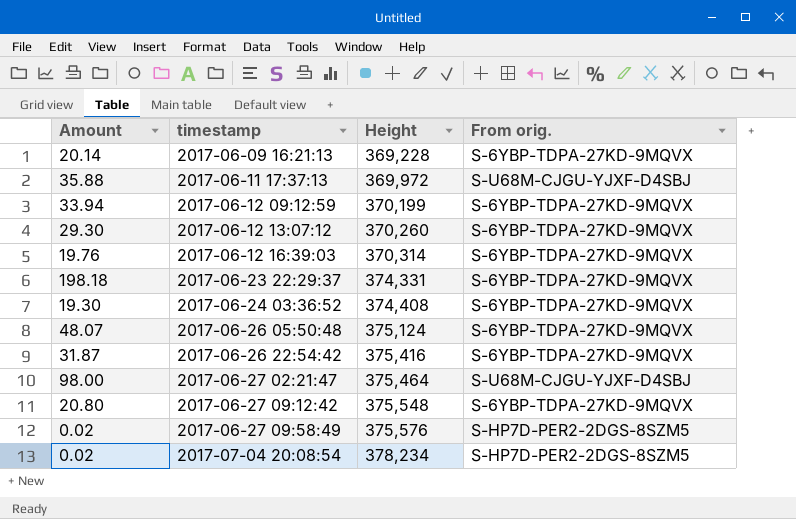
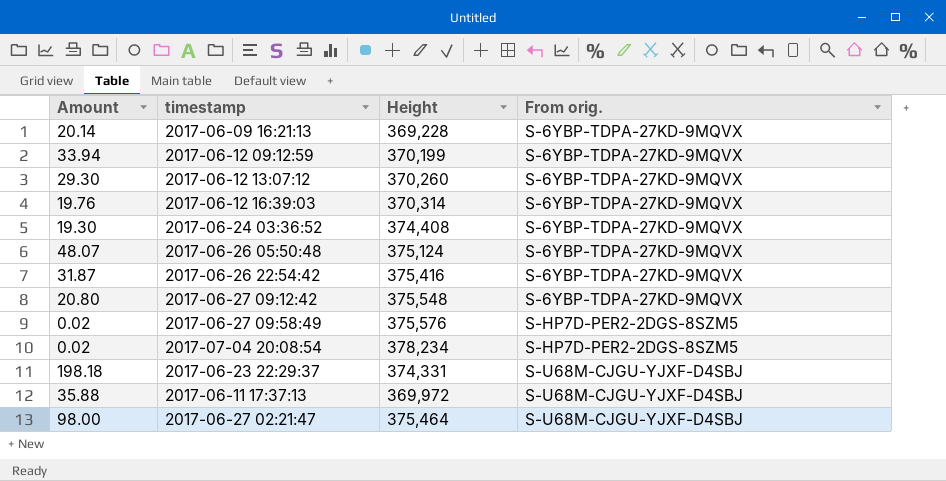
row order: timestamp ascending -> From orig. ascending
2017-06-23 22:29:37 | From orig.: S-6YBP-TDPA-27KD-9MQVX -> S-U68M-CJGU-YJXF-D4SBJ

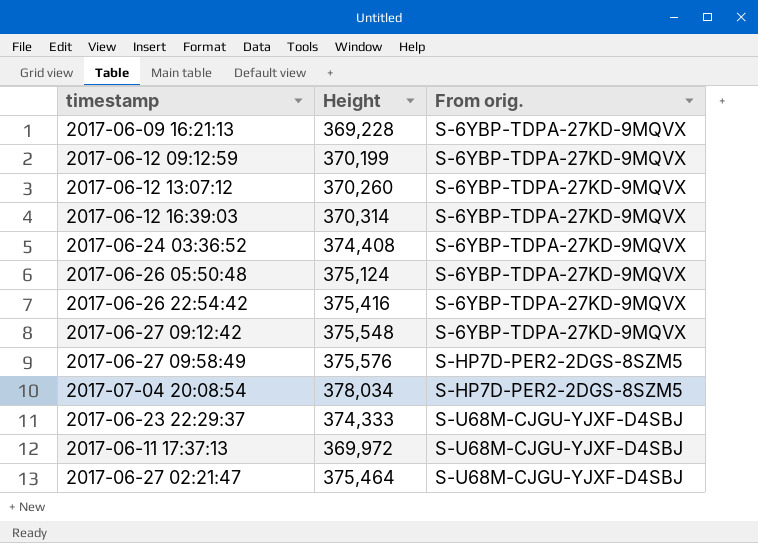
column Amount | position: 1 -> none
2017-07-04 20:08:54 | Height: 378,234 -> 378,034
2017-06-23 22:29:37 | Height: 374,331 -> 374,333

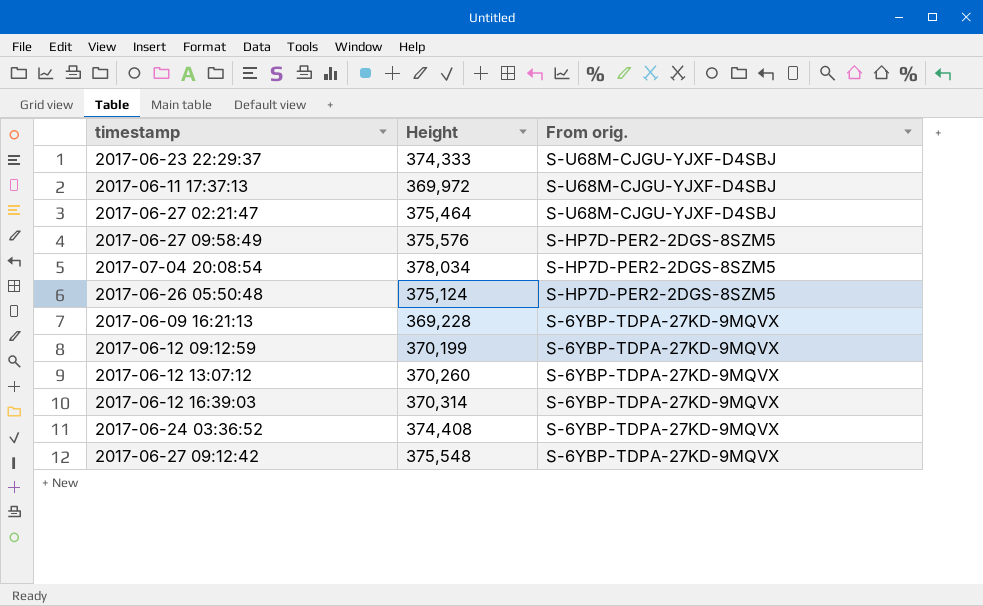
row order: From orig. ascending -> From orig. descending
row 2017-06-26 22:54:42: 375,416 | S-6YBP-TDPA-27KD-9MQVX -> none
2017-06-26 05:50:48 | From orig.: S-6YBP-TDPA-27KD-9MQVX -> S-HP7D-PER2-2DGS-8SZM5

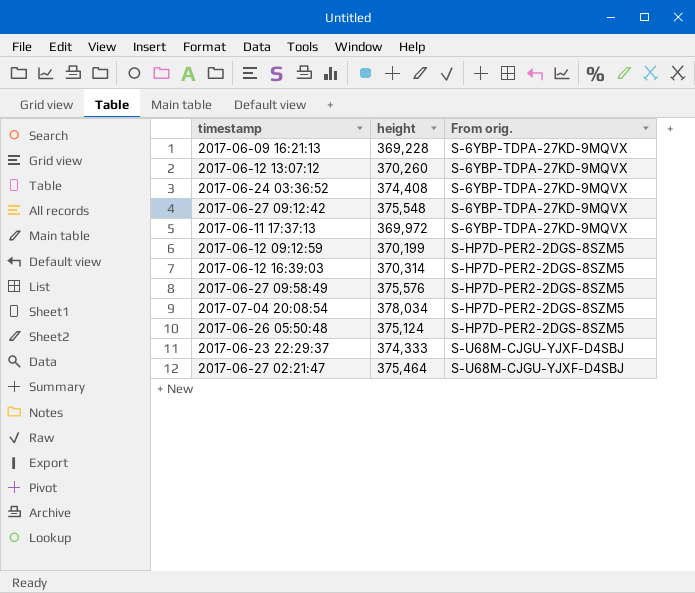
row order: From orig. descending -> From orig. ascending
column name: Height -> height
2017-06-11 17:37:13 | From orig.: S-U68M-CJGU-YJXF-D4SBJ -> S-6YBP-TDPA-27KD-9MQVX
2017-06-12 09:12:59 | From orig.: S-6YBP-TDPA-27KD-9MQVX -> S-HP7D-PER2-2DGS-8SZM5
2017-06-12 16:39:03 | From orig.: S-6YBP-TDPA-27KD-9MQVX -> S-HP7D-PER2-2DGS-8SZM5

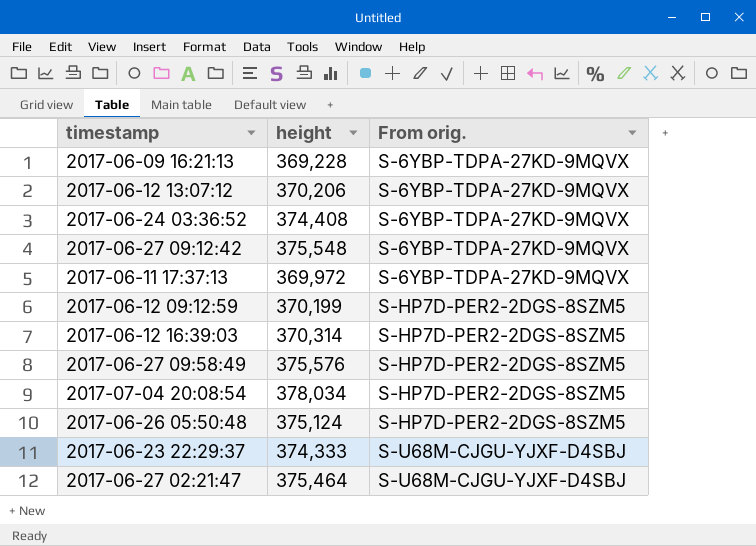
2017-06-12 13:07:12 | height: 370,260 -> 370,206

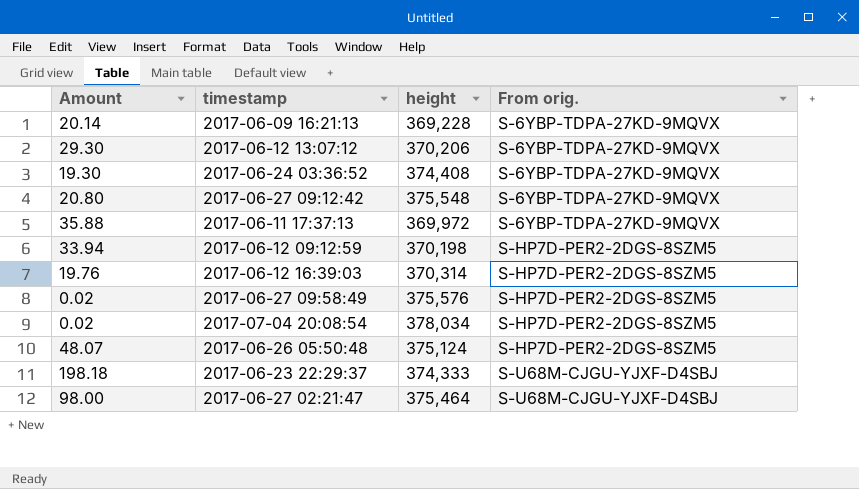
column Amount | position: none -> 1
2017-06-12 09:12:59 | height: 370,199 -> 370,198

